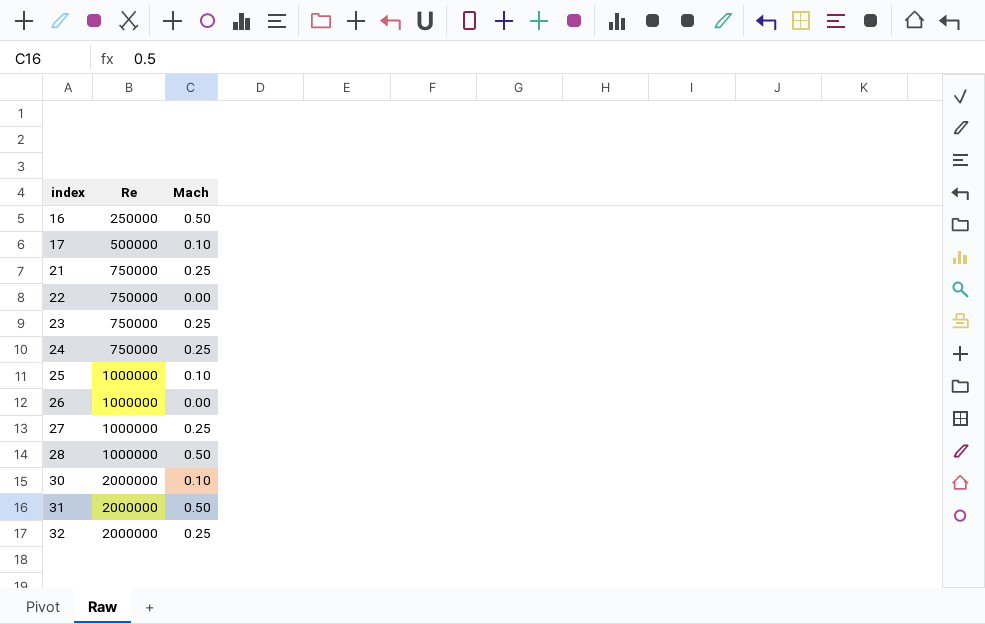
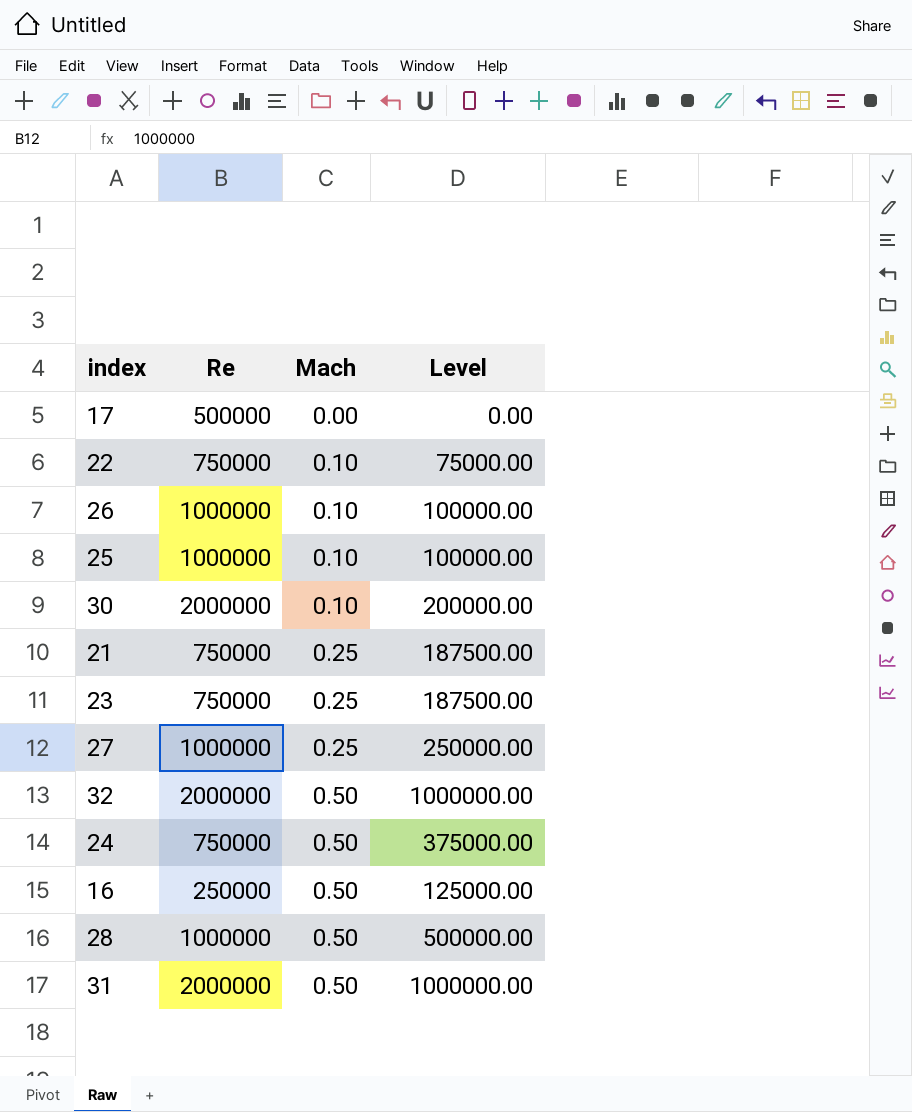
row order: index ascending -> Mach ascending
column Level | formula: none -> [Re] * [Mach]
17 | Mach: 0.10 -> 0.00
22 | Mach: 0.00 -> 0.10
26 | Mach: 0.00 -> 0.10
32 | Mach: 0.25 -> 0.50
24 | Mach: 0.25 -> 0.50

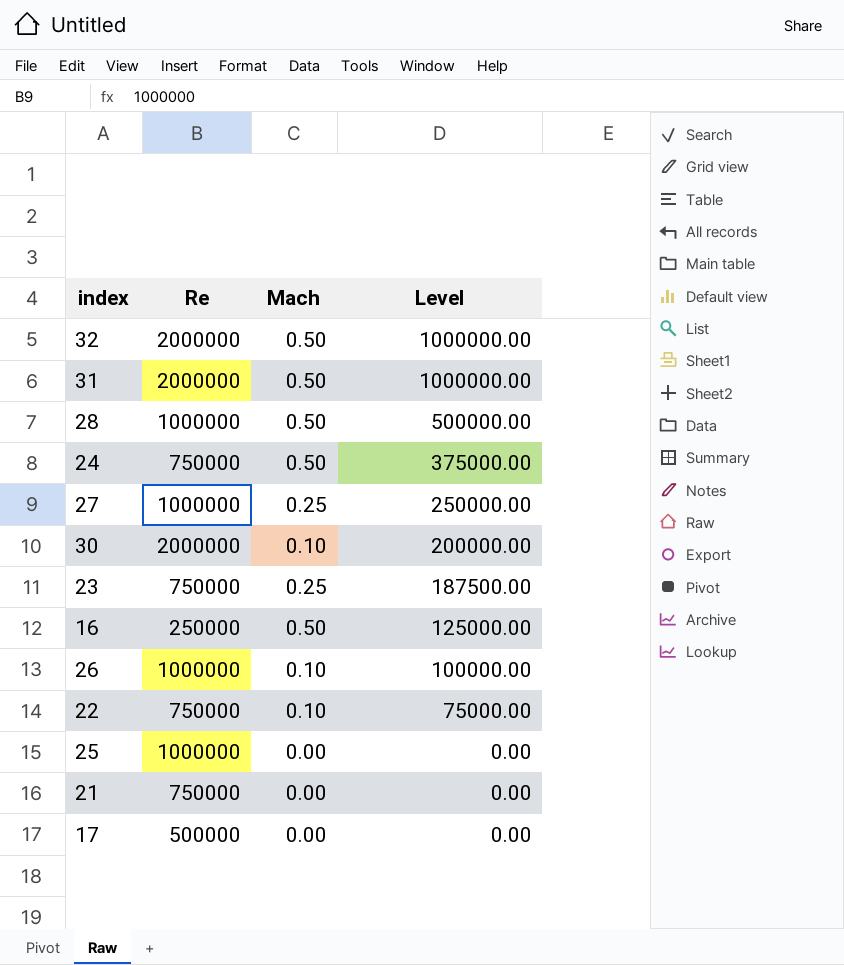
row order: Mach ascending -> Level descending
25 | Mach: 0.10 -> 0.00
25 | Level: 100000.00 -> 0.00
21 | Mach: 0.25 -> 0.00
21 | Level: 187500.00 -> 0.00

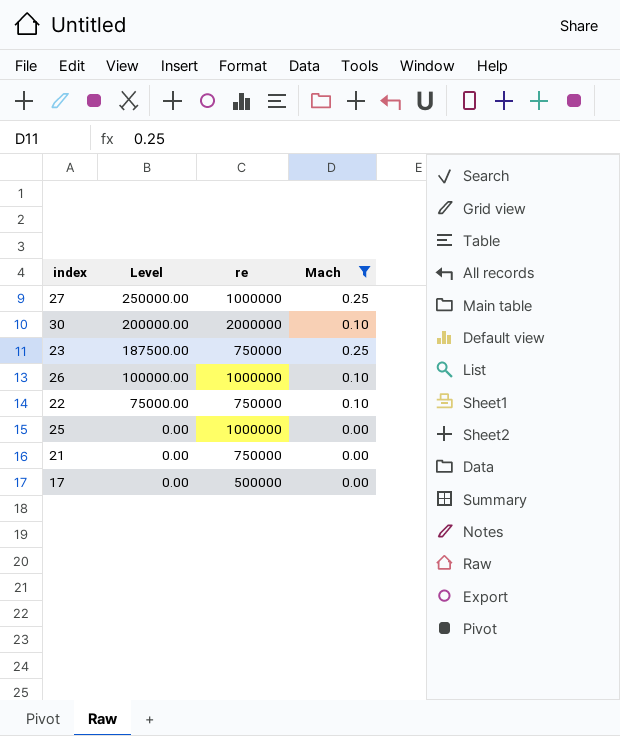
filter: none -> Mach != 0.50
column Level | position: 4 -> 2
column name: Re -> re

